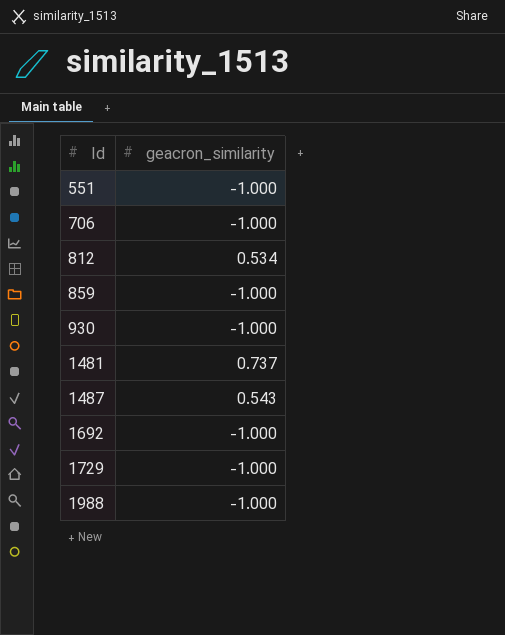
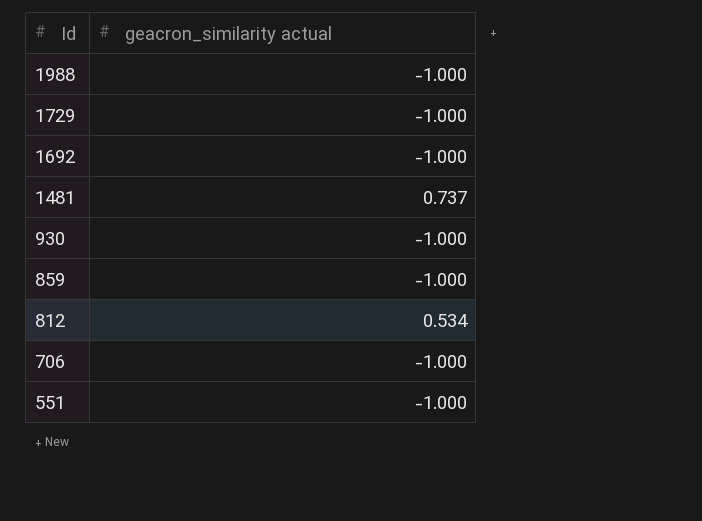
row order: Id ascending -> Id descending
column name: geacron_similarity -> geacron_similarity actual
row 1487: 0.543 -> none

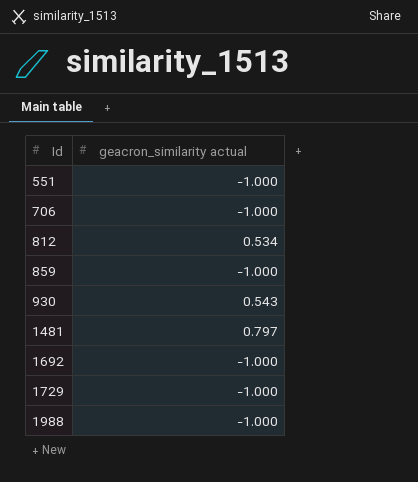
row order: Id descending -> Id ascending
930 | geacron_similarity actual: -1.000 -> 0.543
1481 | geacron_similarity actual: 0.737 -> 0.797

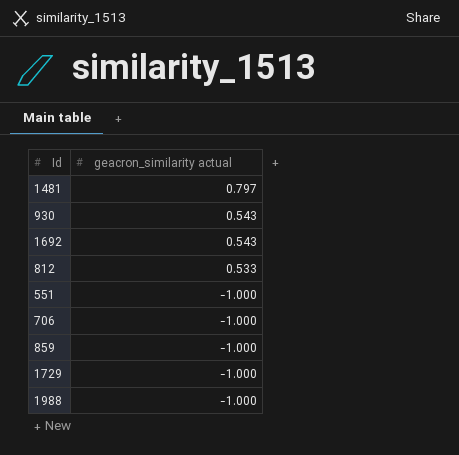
row order: Id ascending -> geacron_similarity actual descending
1692 | geacron_similarity actual: -1.000 -> 0.543
812 | geacron_similarity actual: 0.534 -> 0.533

